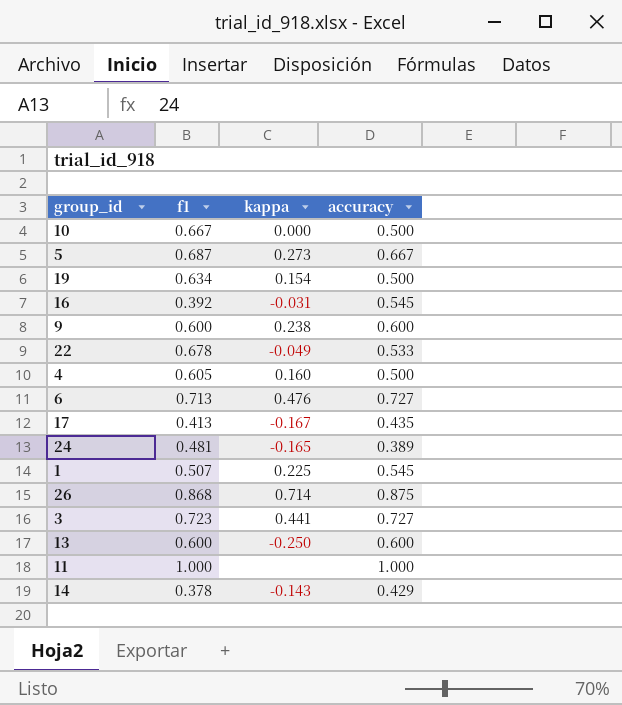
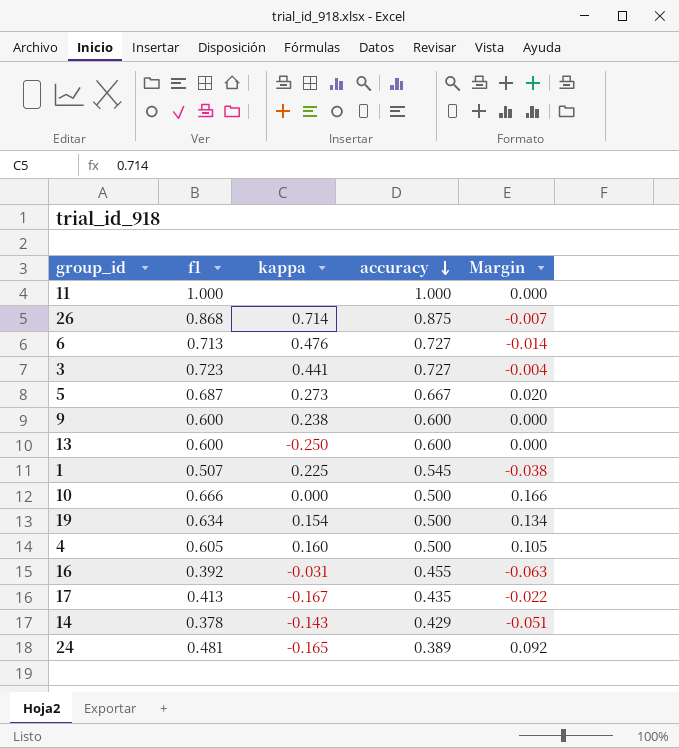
row order: none -> accuracy descending
column Margin | formula: none -> [f1] - [accuracy]
row 22: 0.678 | -0.049 | 0.533 -> none
10 | f1: 0.667 -> 0.666
16 | accuracy: 0.545 -> 0.455

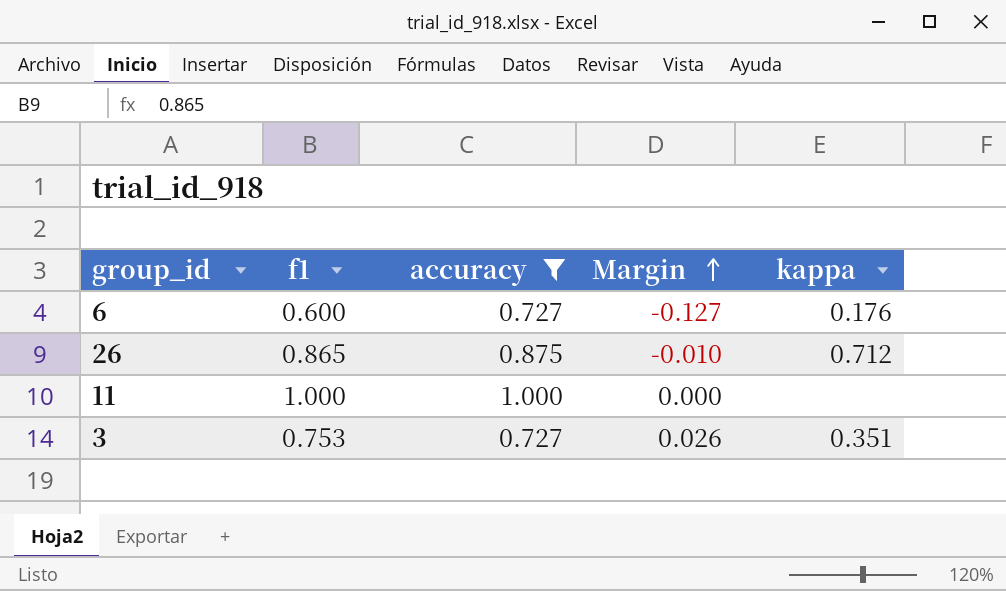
filter: none -> accuracy >= 0.727
row order: accuracy descending -> Margin ascending
column kappa | position: 3 -> 5
6 | f1: 0.713 -> 0.600
6 | Margin: -0.014 -> -0.127
6 | kappa: 0.476 -> 0.176
26 | f1: 0.868 -> 0.865
26 | Margin: -0.007 -> -0.010
26 | kappa: 0.714 -> 0.712
3 | f1: 0.723 -> 0.753
3 | Margin: -0.004 -> 0.026
3 | kappa: 0.441 -> 0.351

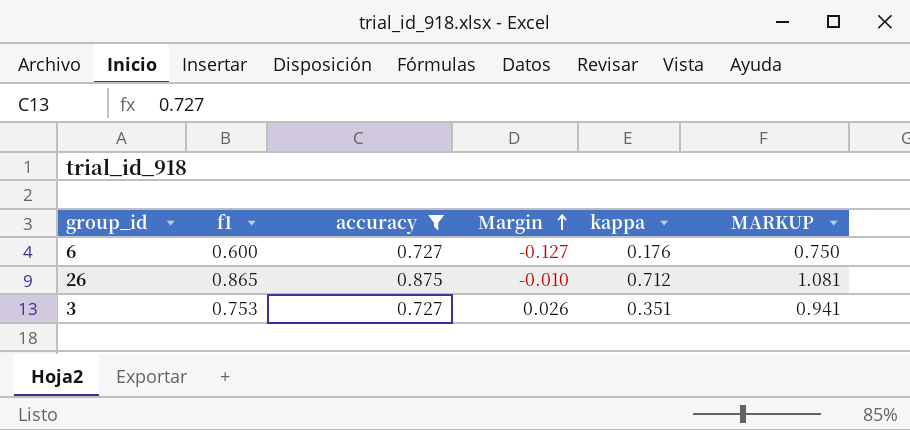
column MARKUP | formula: none -> [f1] * 1.25
row 11: 1.000 | 1.000 | 0.000 | none -> none

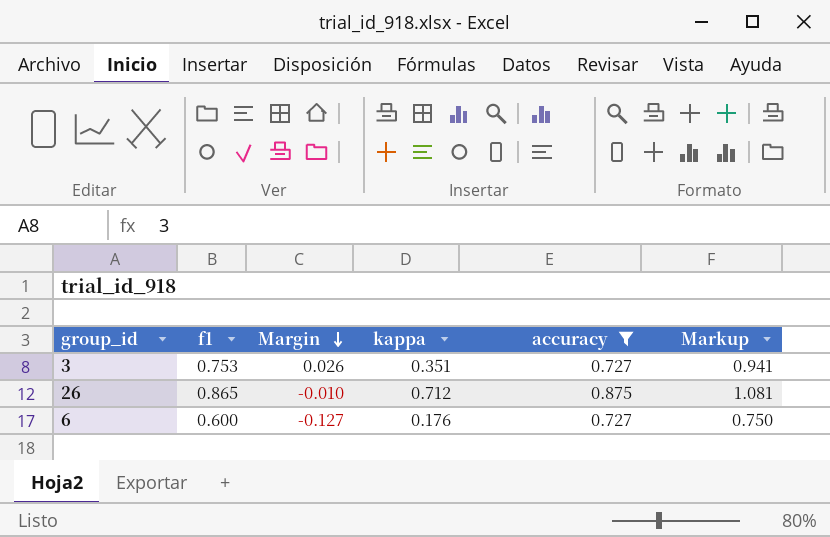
row order: Margin ascending -> Margin descending
column accuracy | position: 3 -> 5
column name: MARKUP -> Markup

